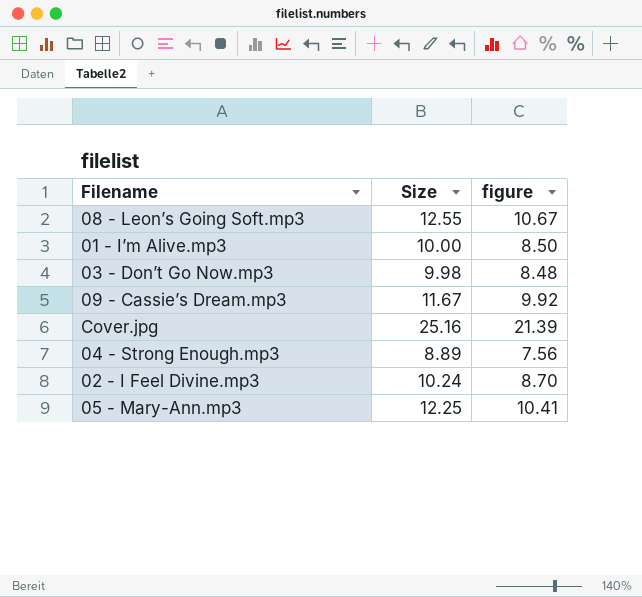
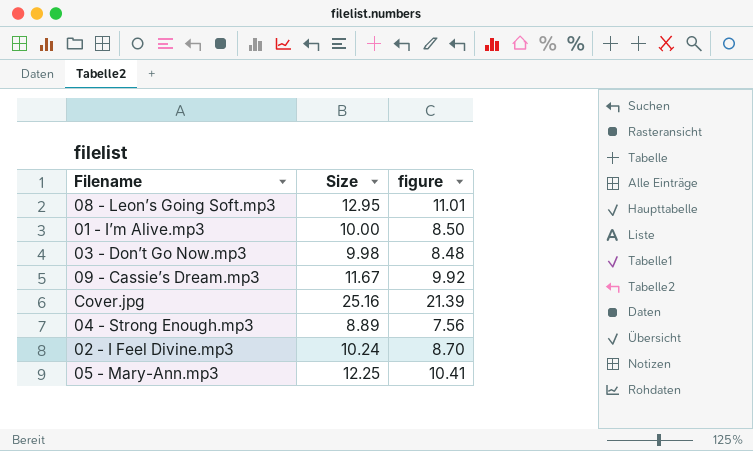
08 - Leon’s Going Soft.mp3 | Size: 12.55 -> 12.95
08 - Leon’s Going Soft.mp3 | figure: 10.67 -> 11.01

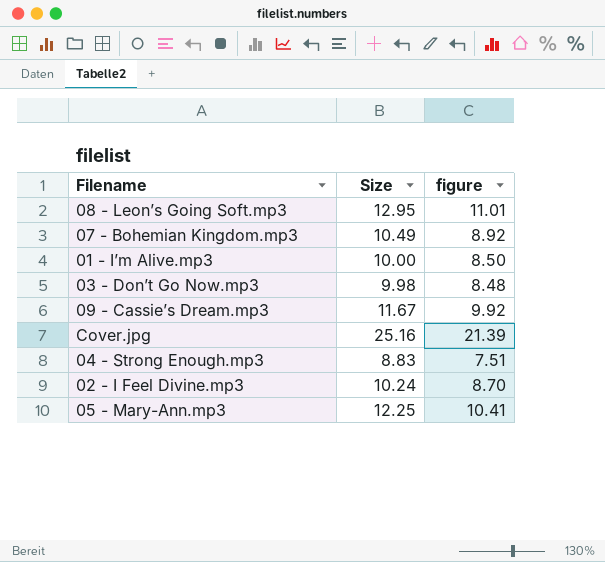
row 07 - Bohemian Kingdom.mp3: none -> 10.49 | 8.92
04 - Strong Enough.mp3 | Size: 8.89 -> 8.83
04 - Strong Enough.mp3 | figure: 7.56 -> 7.51

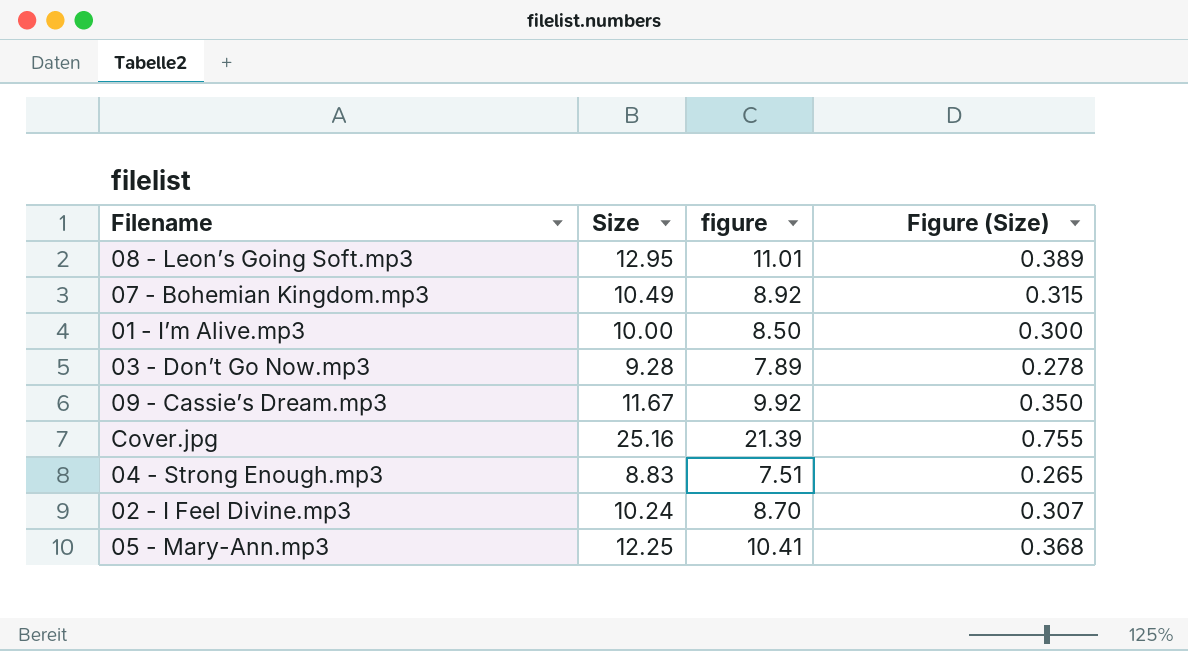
column Figure (Size) | formula: none -> [Size] * 0.03
03 - Don’t Go Now.mp3 | Size: 9.98 -> 9.28
03 - Don’t Go Now.mp3 | figure: 8.48 -> 7.89

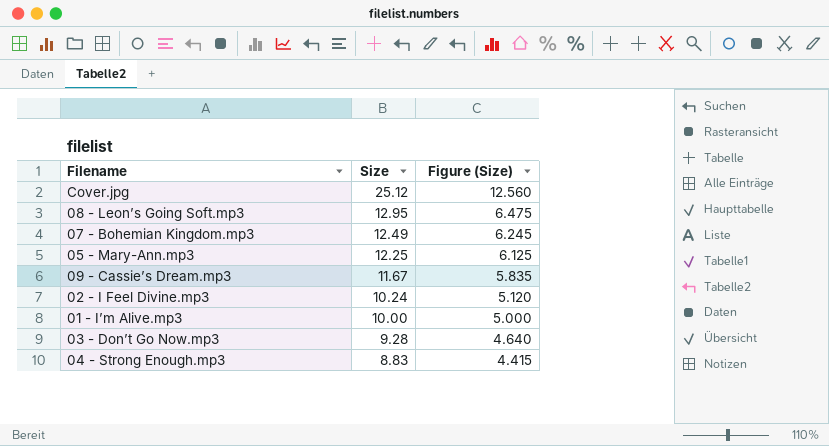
row order: none -> Size descending
column figure | formula: [Size] * 0.85 -> none
column Figure (Size) | formula: [Size] * 0.03 -> [Size] * 0.5
Cover.jpg | Size: 25.16 -> 25.12
07 - Bohemian Kingdom.mp3 | Size: 10.49 -> 12.49

